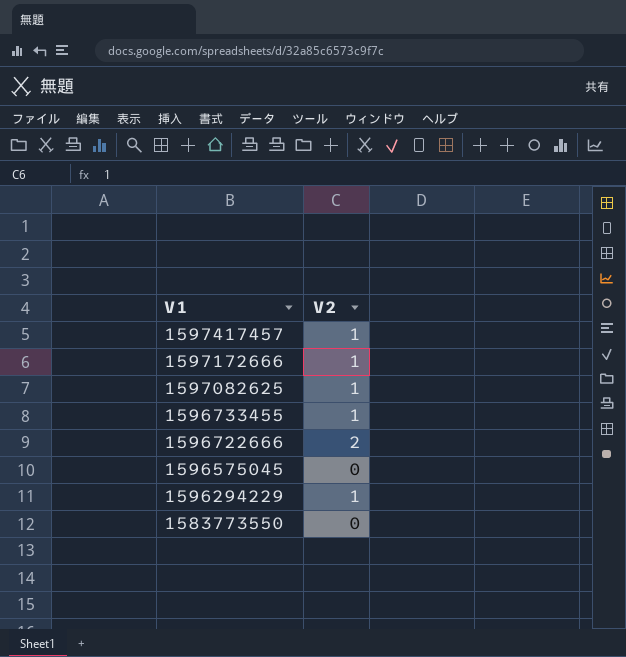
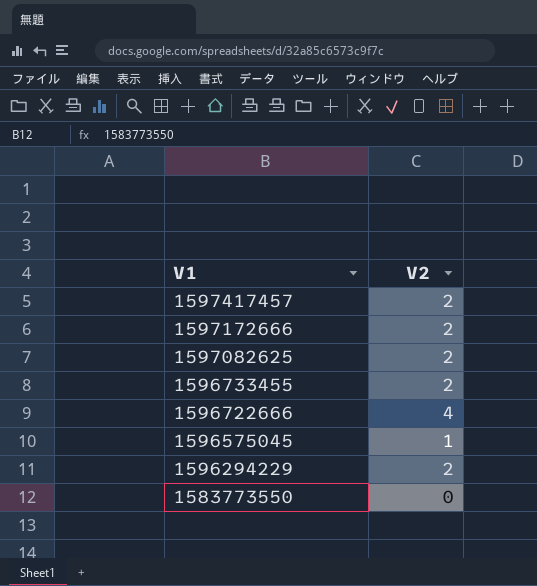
1597417457 | V2: 1 -> 2
1597172666 | V2: 1 -> 2
1597082625 | V2: 1 -> 2
1596733455 | V2: 1 -> 2
1596722666 | V2: 2 -> 4
1596575045 | V2: 0 -> 1
1596294229 | V2: 1 -> 2

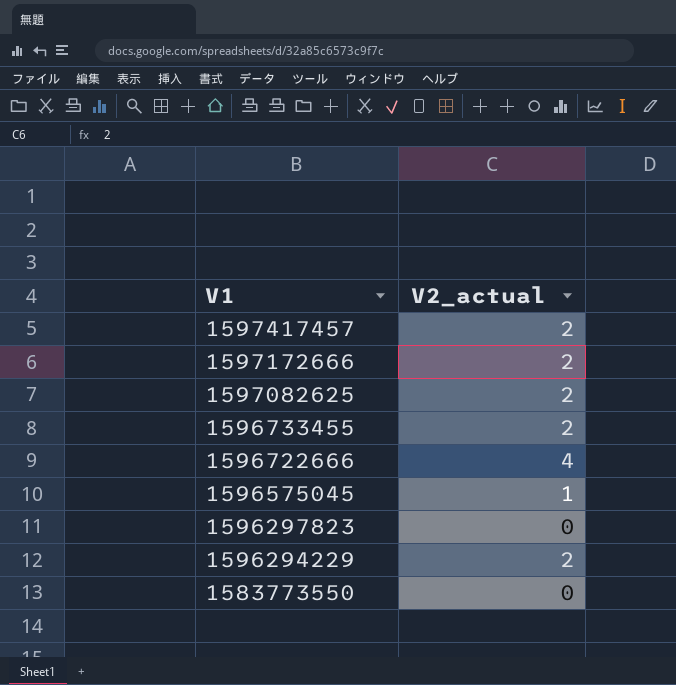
column name: V2 -> V2_actual
row 1596297823: none -> 0

